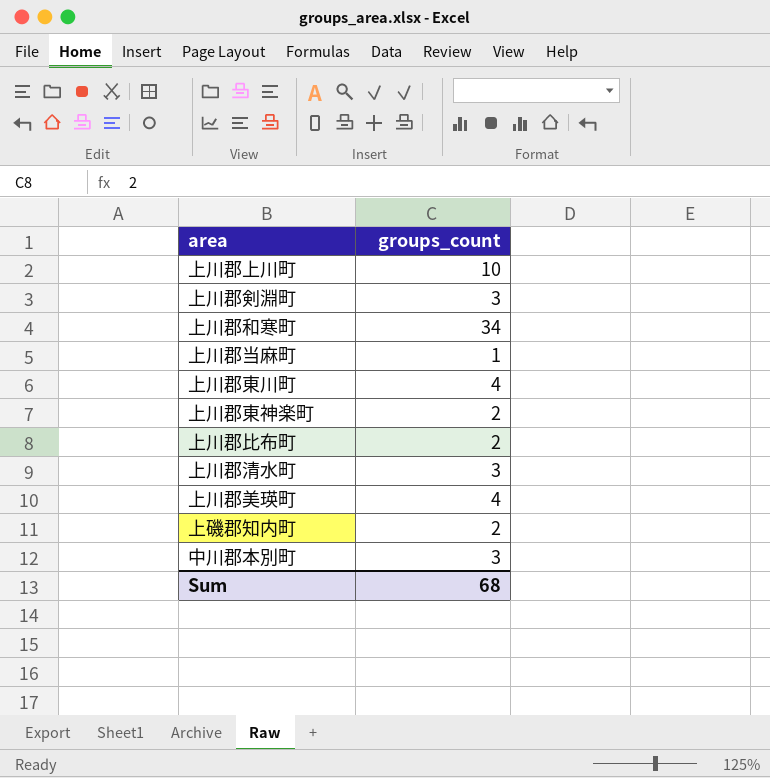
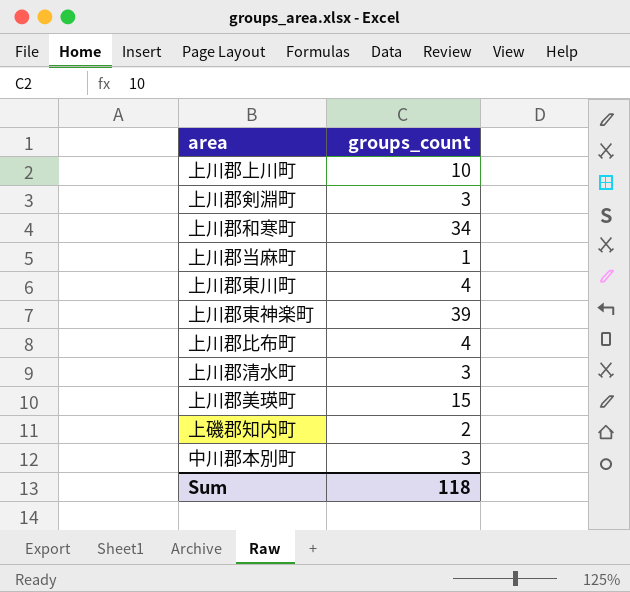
上川郡東神楽町 | groups_count: 2 -> 39
上川郡比布町 | groups_count: 2 -> 4
上川郡美瑛町 | groups_count: 4 -> 15
Sum | groups_count: 68 -> 118

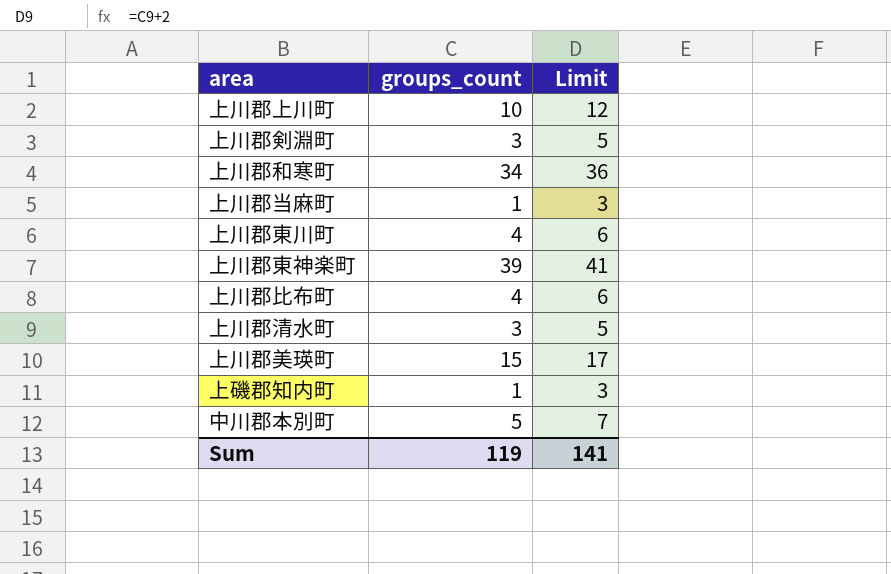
column Limit | formula: none -> [groups_count] + 2
上磯郡知内町 | groups_count: 2 -> 1
中川郡本別町 | groups_count: 3 -> 5
Sum | groups_count: 118 -> 119

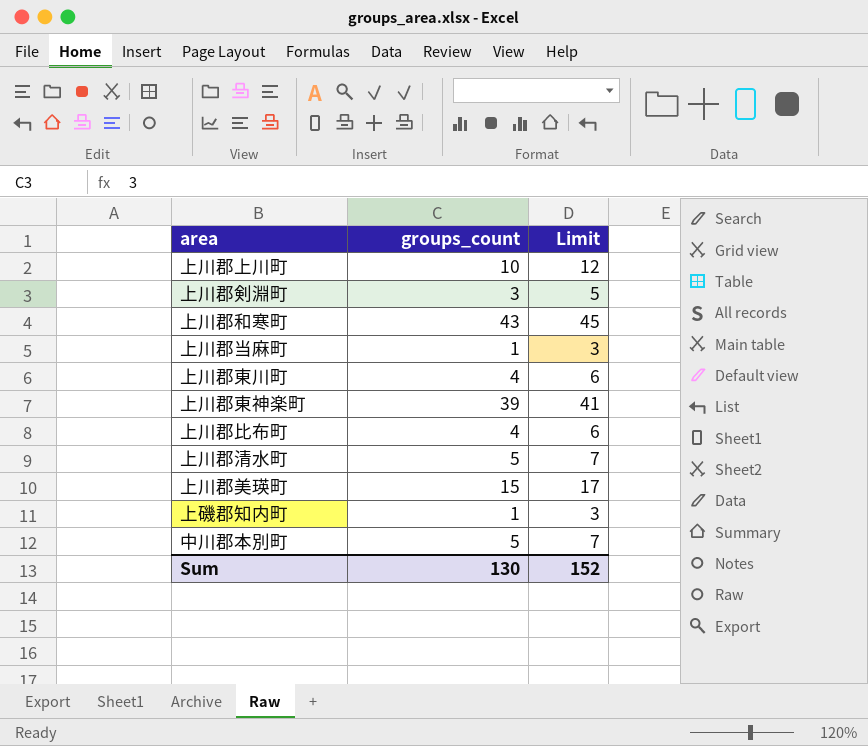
上川郡和寒町 | groups_count: 34 -> 43
上川郡和寒町 | Limit: 36 -> 45
上川郡清水町 | groups_count: 3 -> 5
上川郡清水町 | Limit: 5 -> 7
Sum | groups_count: 119 -> 130
Sum | Limit: 141 -> 152

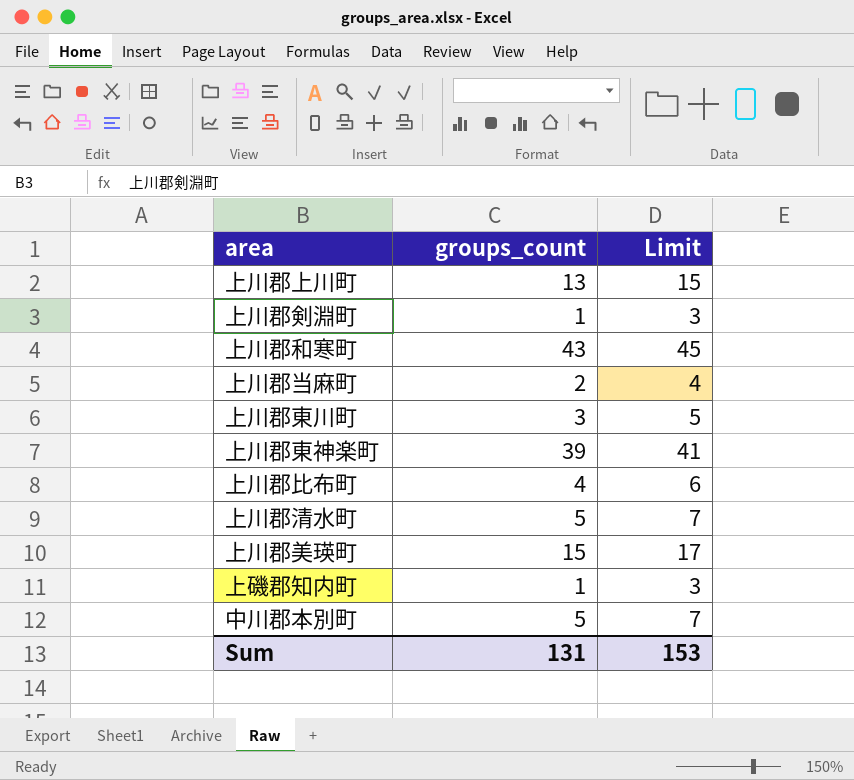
上川郡上川町 | groups_count: 10 -> 13
上川郡上川町 | Limit: 12 -> 15
上川郡剣淵町 | groups_count: 3 -> 1
上川郡剣淵町 | Limit: 5 -> 3
上川郡当麻町 | groups_count: 1 -> 2
上川郡当麻町 | Limit: 3 -> 4
上川郡東川町 | groups_count: 4 -> 3
上川郡東川町 | Limit: 6 -> 5
Sum | groups_count: 130 -> 131
Sum | Limit: 152 -> 153

